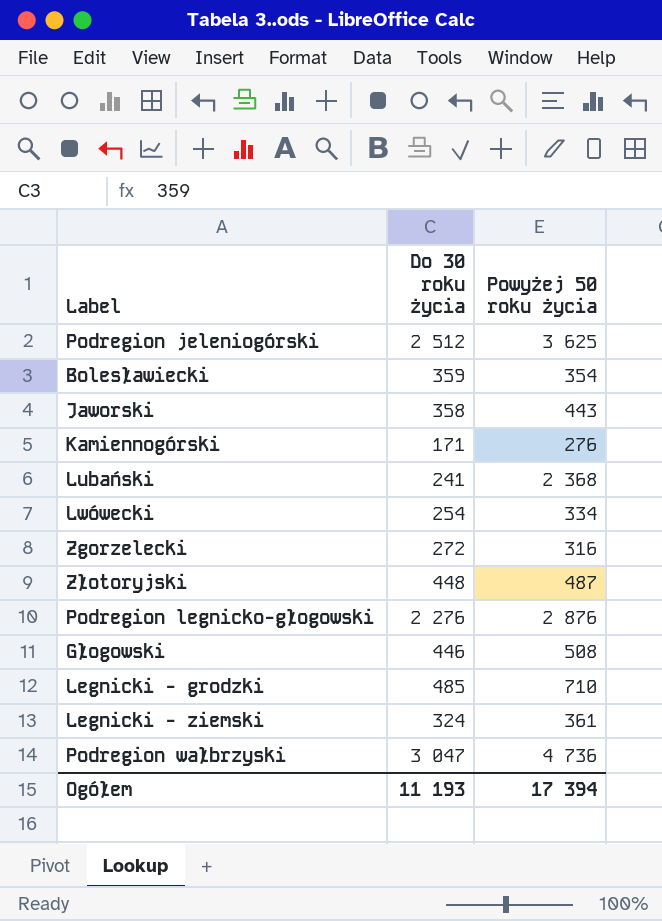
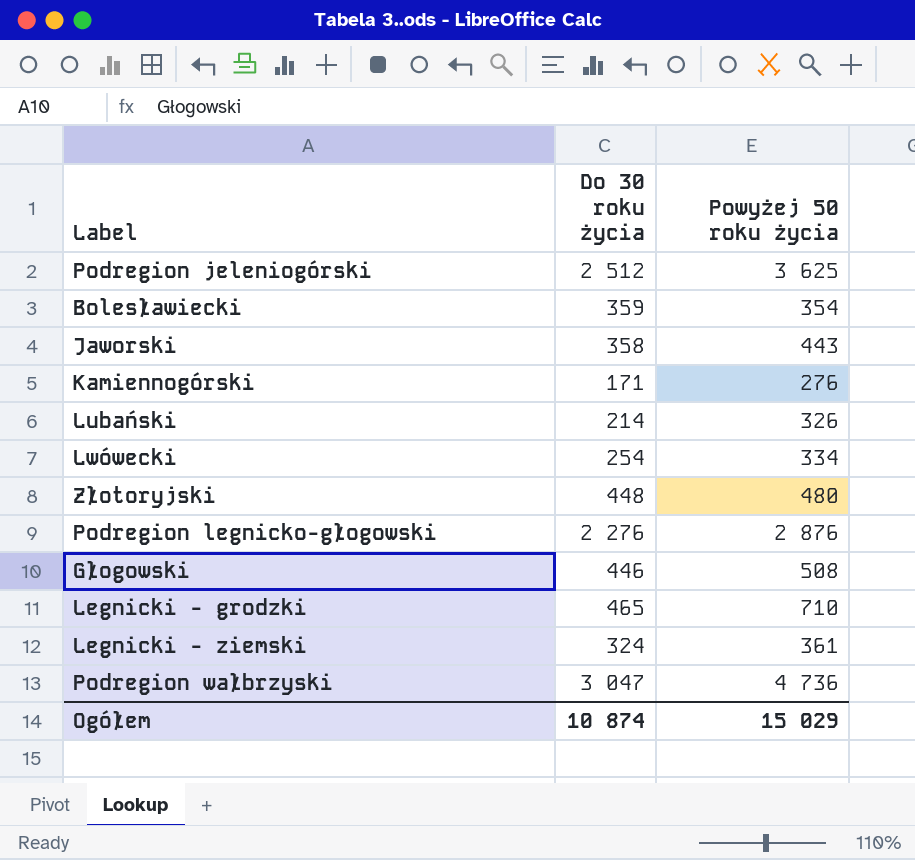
row Zgorzelecki: 272 | 316 -> none
Lubański | Do 30 roku życia: 241 -> 214
Lubański | Powyżej 50 roku życia: 2 368 -> 326
Złotoryjski | Powyżej 50 roku życia: 487 -> 480
Legnicki - grodzki | Do 30 roku życia: 485 -> 465
Ogółem | Do 30 roku życia: 11 193 -> 10 874
Ogółem | Powyżej 50 roku życia: 17 394 -> 15 029

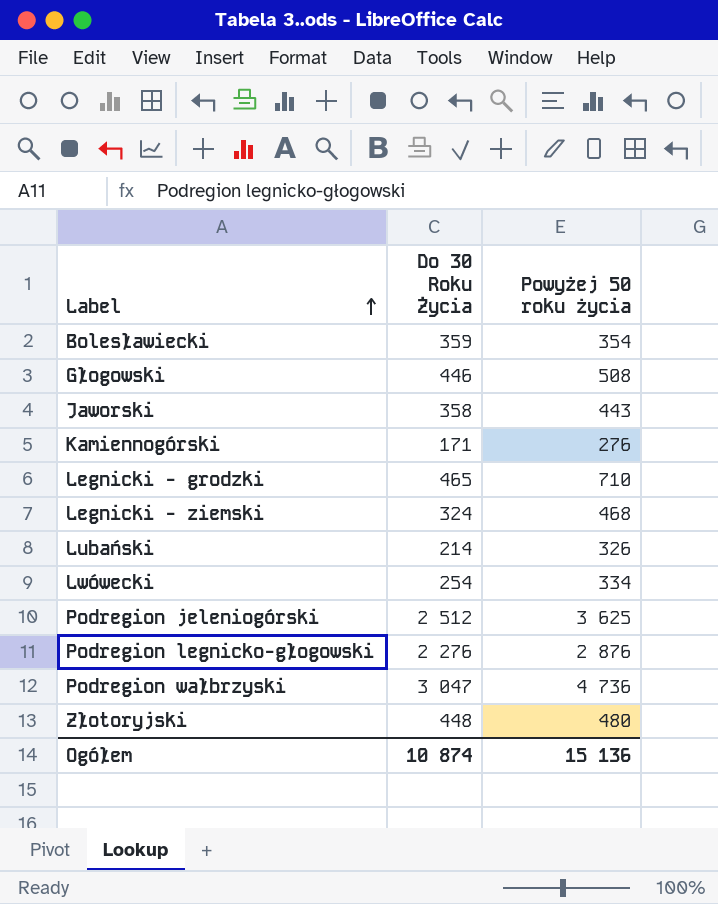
row order: none -> Label ascending
column name: Do 30 roku życia -> Do 30 Roku Życia
Legnicki - ziemski | Powyżej 50 roku życia: 361 -> 468
Ogółem | Powyżej 50 roku życia: 15 029 -> 15 136

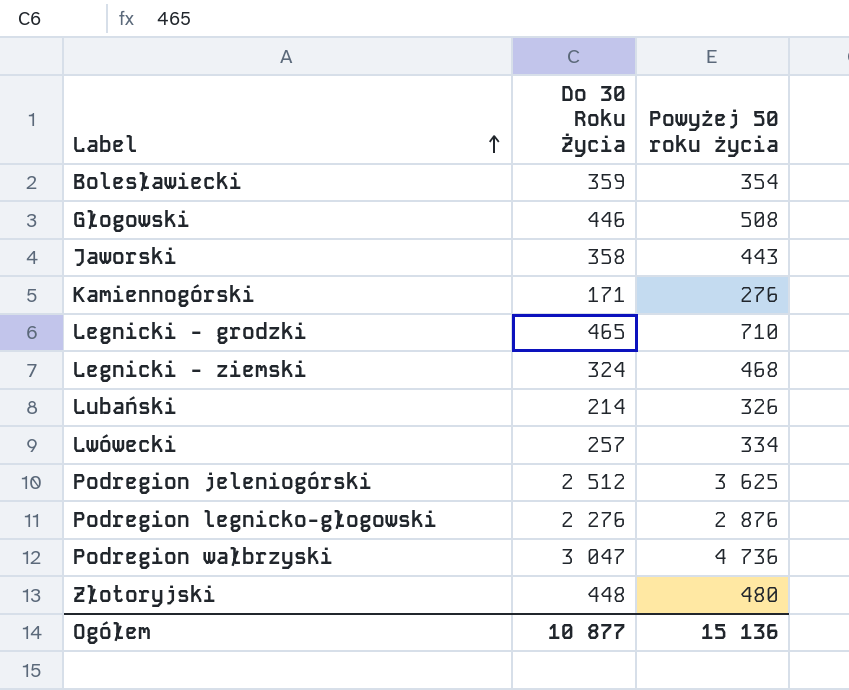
Lwówecki | Do 30 Roku Życia: 254 -> 257
Ogółem | Do 30 Roku Życia: 10 874 -> 10 877

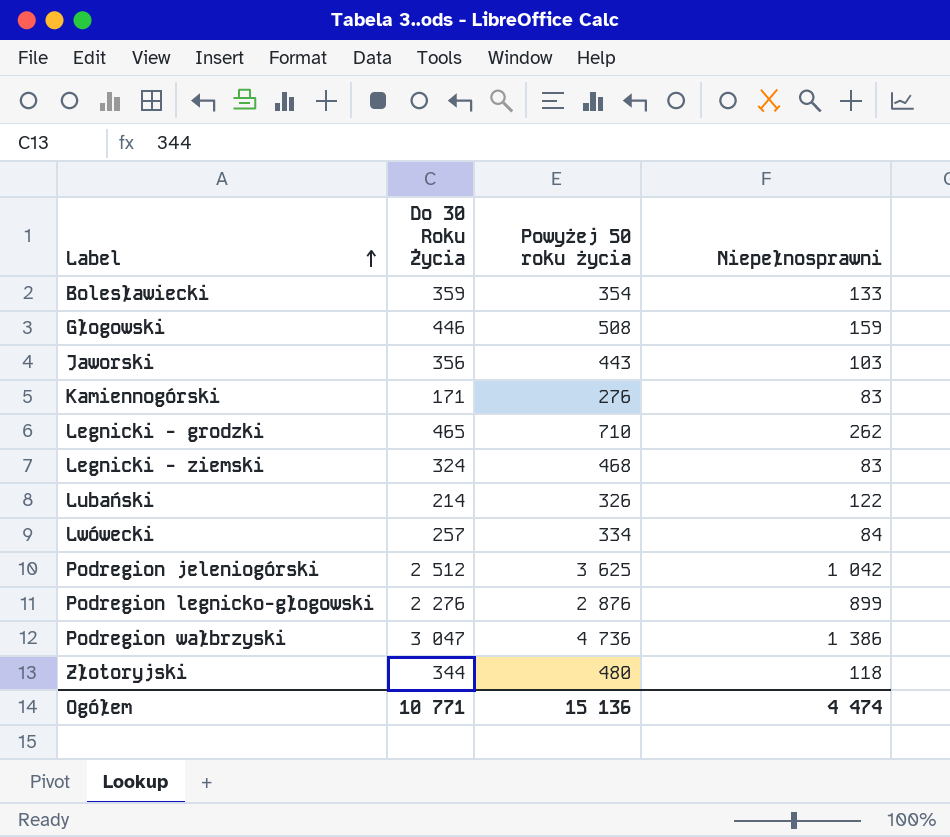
column Niepełnosprawni | position: none -> 4
Jaworski | Do 30 Roku Życia: 358 -> 356
Złotoryjski | Do 30 Roku Życia: 448 -> 344
Ogółem | Do 30 Roku Życia: 10 877 -> 10 771

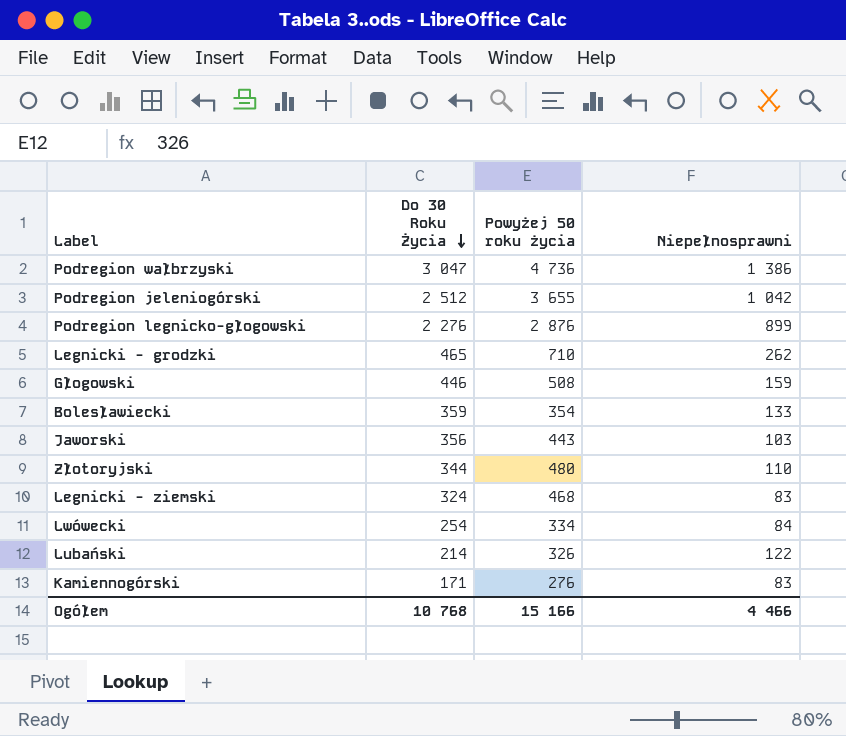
row order: Label ascending -> Do 30 Roku Życia descending
Podregion jeleniogórski | Powyżej 50 roku życia: 3 625 -> 3 655
Złotoryjski | Niepełnosprawni: 118 -> 110
Lwówecki | Do 30 Roku Życia: 257 -> 254
Ogółem | Do 30 Roku Życia: 10 771 -> 10 768
Ogółem | Powyżej 50 roku życia: 15 136 -> 15 166
Ogółem | Niepełnosprawni: 4 474 -> 4 466

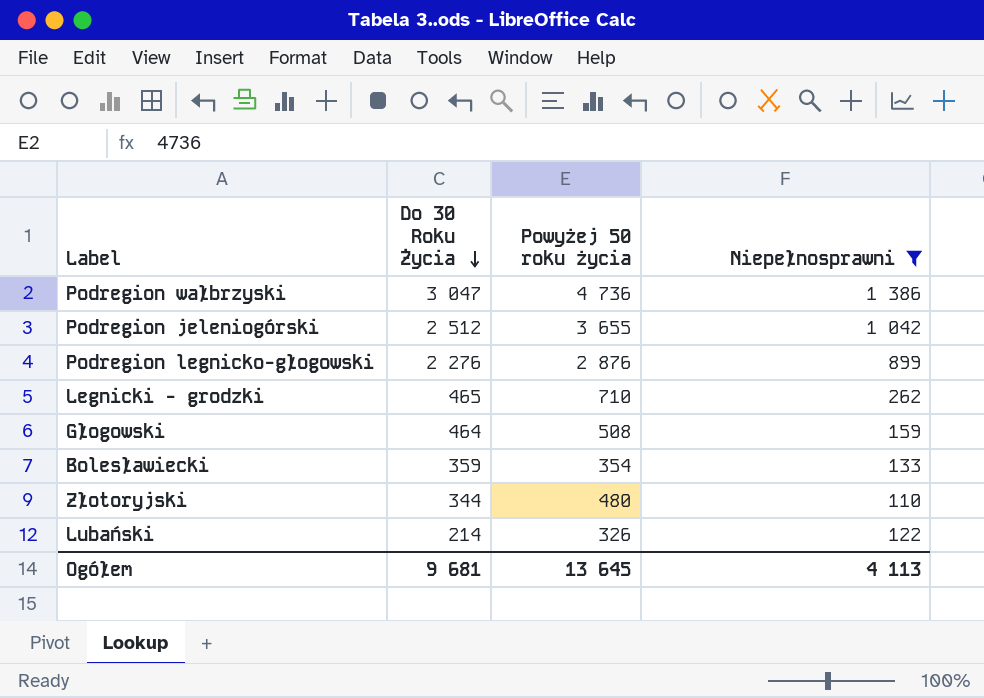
filter: none -> Niepełnosprawni >= 110
Głogowski | Do 30 Roku Życia: 446 -> 464
Ogółem | Do 30 Roku Życia: 10 768 -> 9 681
Ogółem | Powyżej 50 roku życia: 15 166 -> 13 645
Ogółem | Niepełnosprawni: 4 466 -> 4 113

